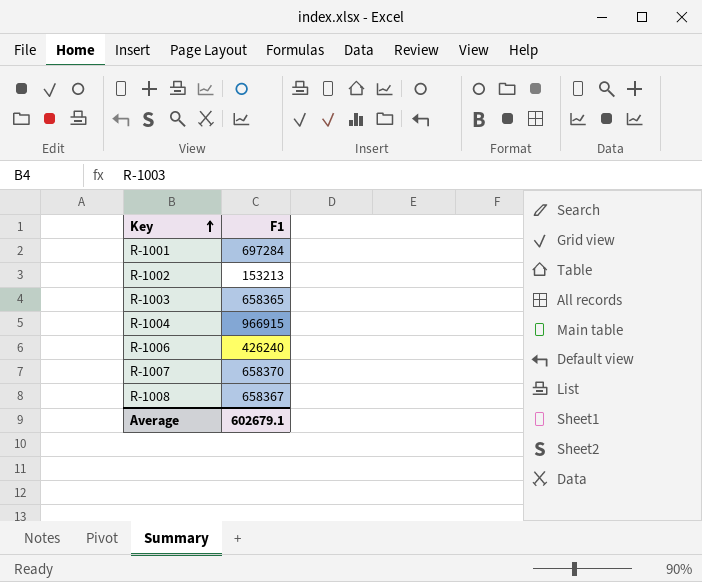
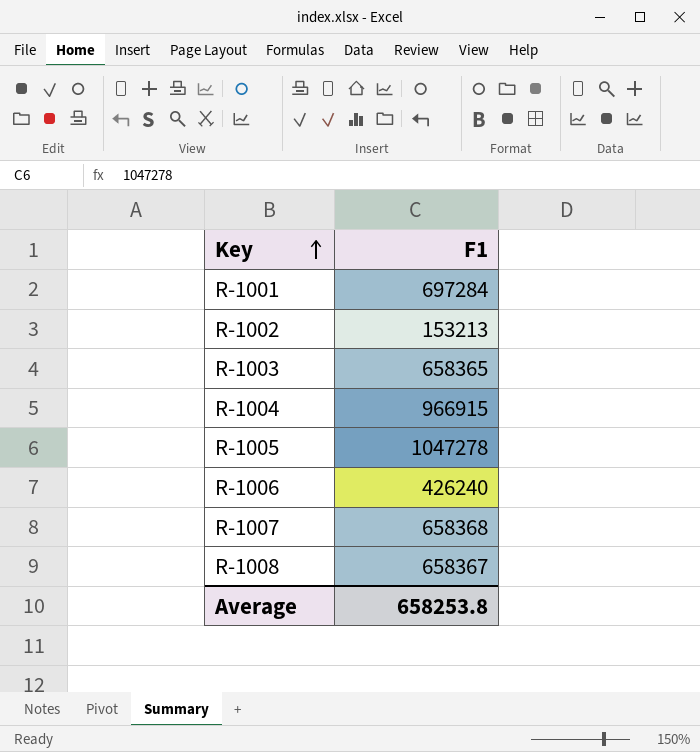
row R-1005: none -> 1047278
R-1007 | F1: 658370 -> 658368
Average | F1: 602679.1 -> 658253.8

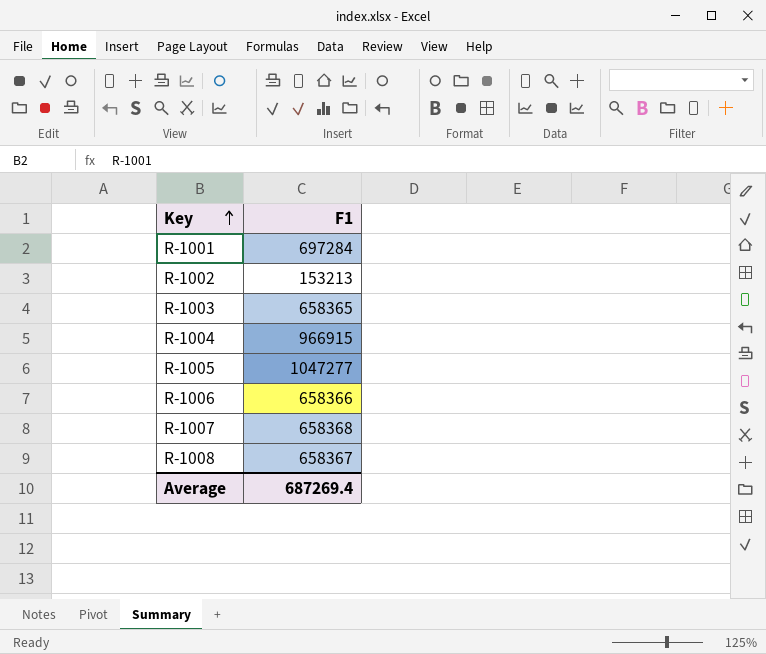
R-1005 | F1: 1047278 -> 1047277
R-1006 | F1: 426240 -> 658366
Average | F1: 658253.8 -> 687269.4

